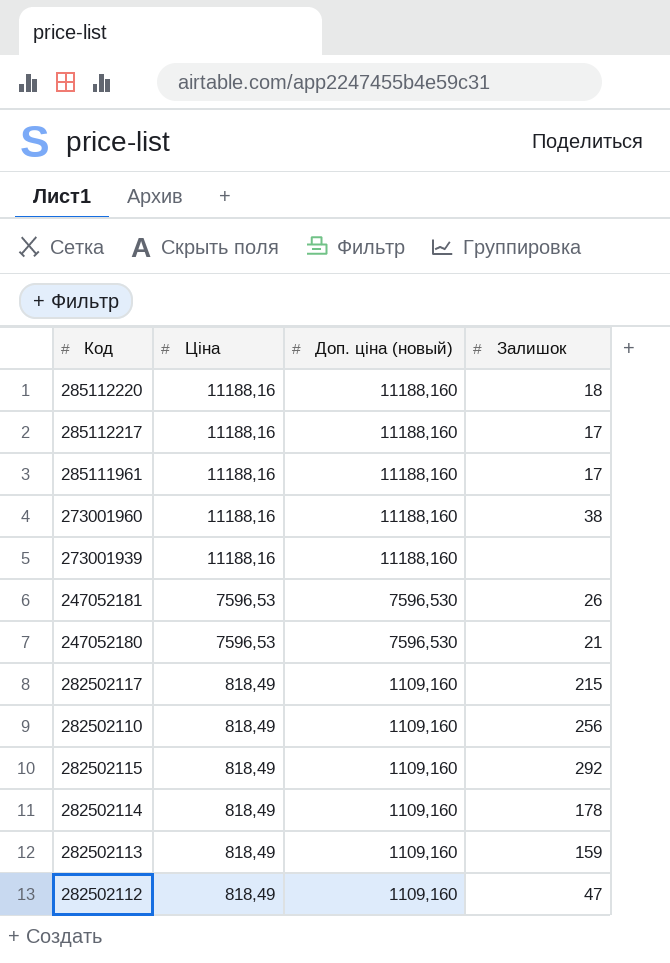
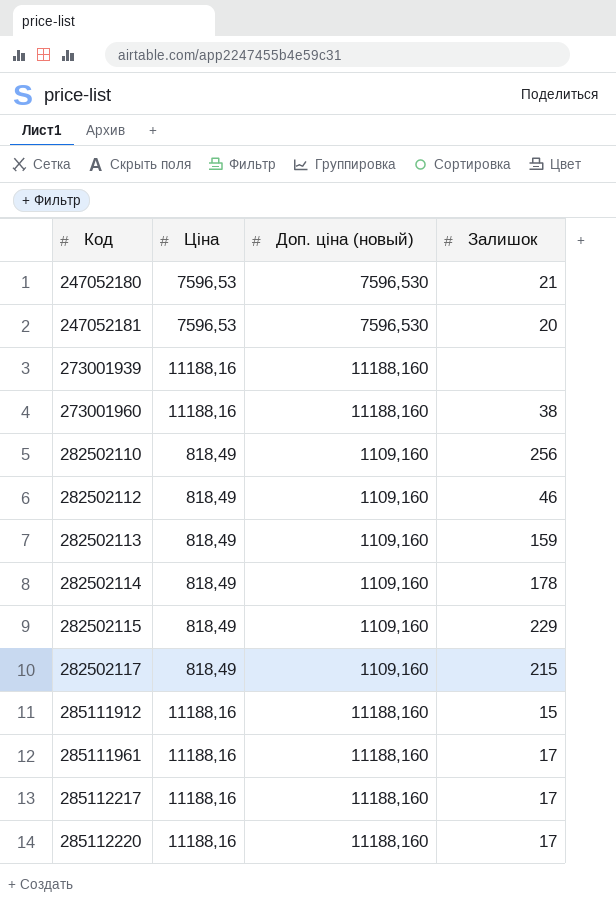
row order: Ціна descending -> Код ascending
247052181 | Залишок: 26 -> 20
282502112 | Залишок: 47 -> 46
282502115 | Залишок: 292 -> 229
row 285111912: none -> 11188,16 | 11188,160 | 15
285112220 | Залишок: 18 -> 17

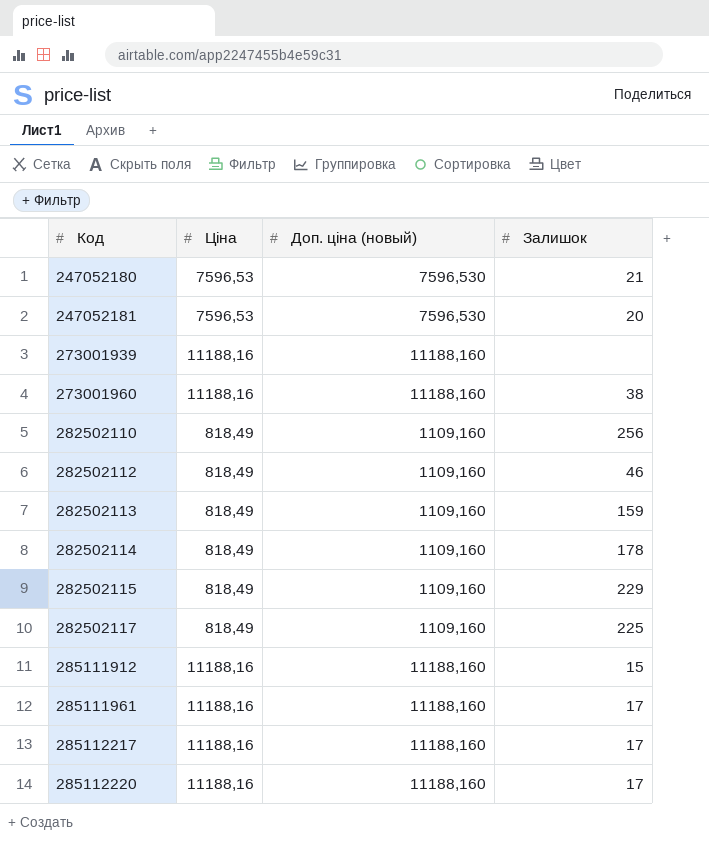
282502117 | Залишок: 215 -> 225

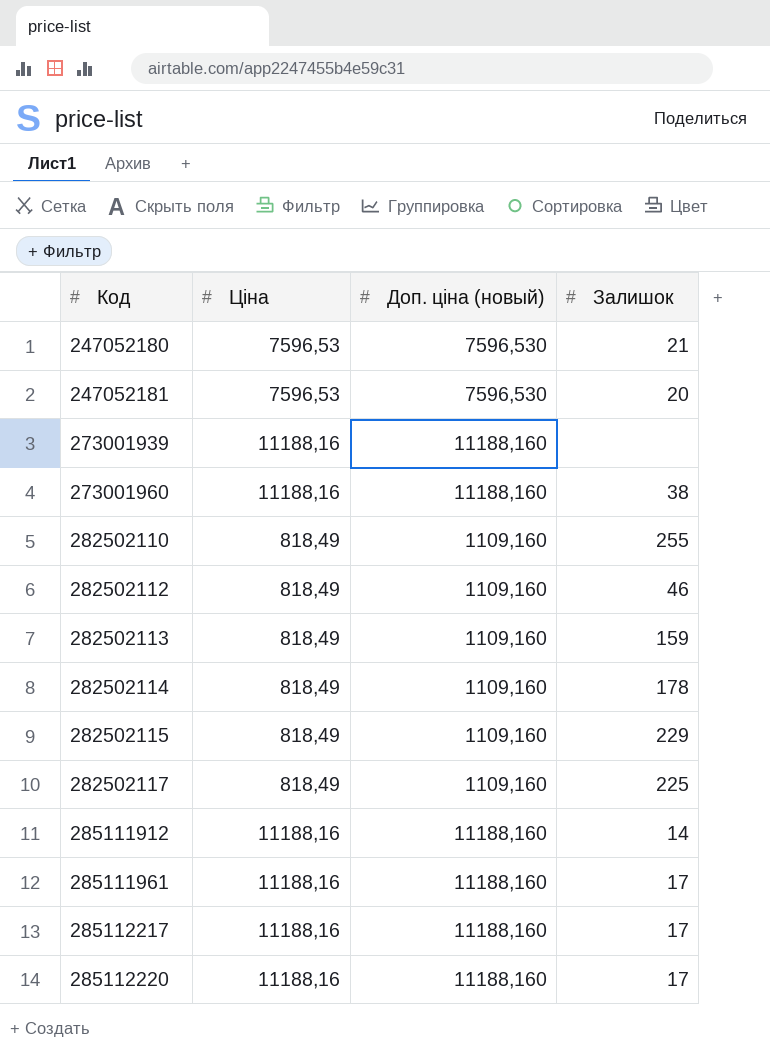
282502110 | Залишок: 256 -> 255
285111912 | Залишок: 15 -> 14

